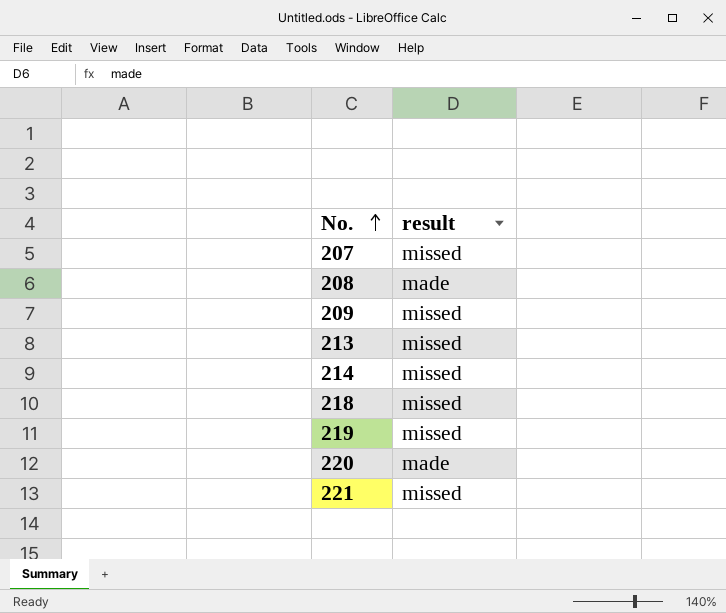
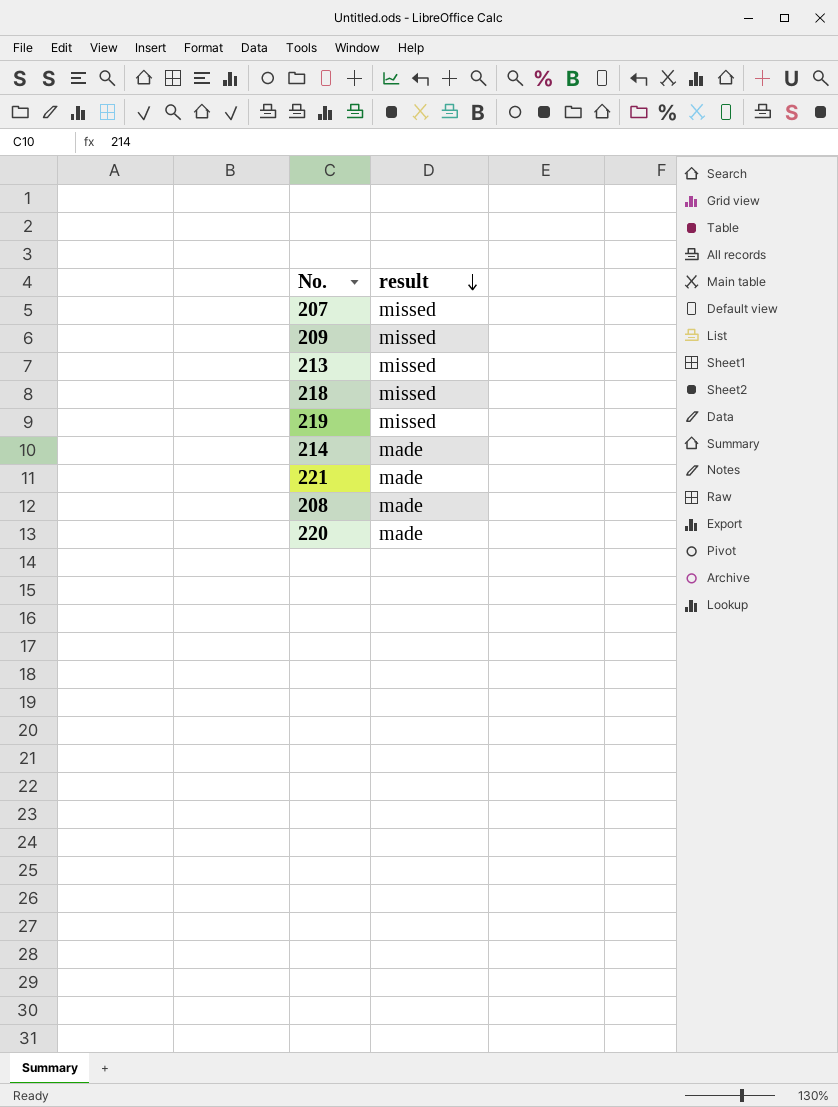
row order: No. ascending -> result descending
214 | result: missed -> made
221 | result: missed -> made

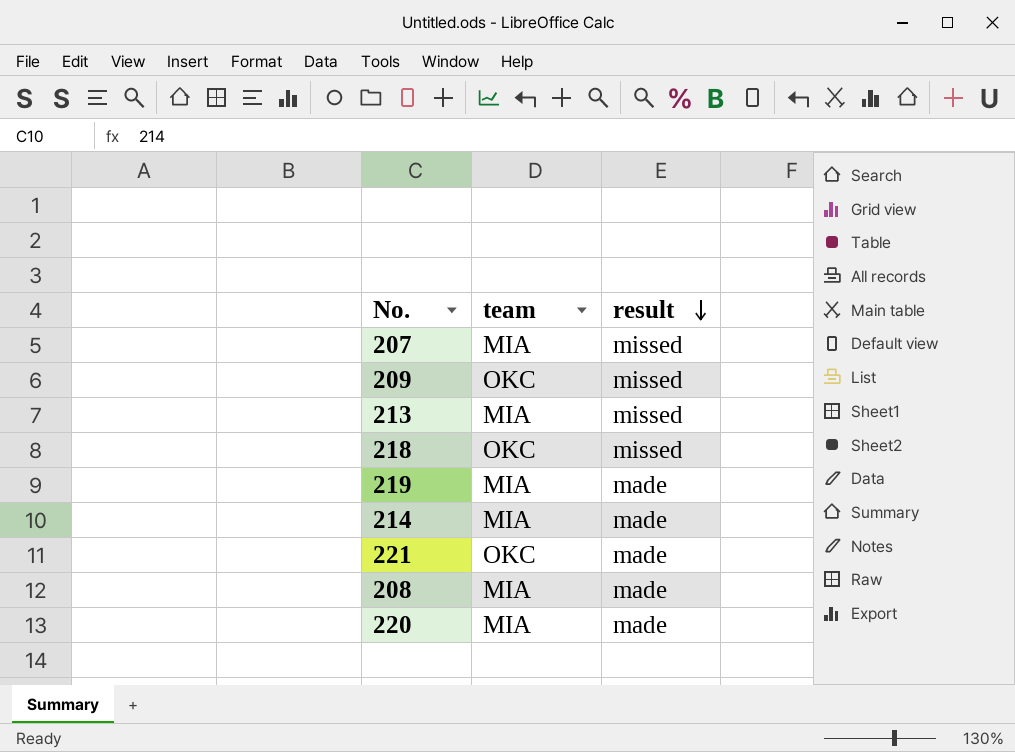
column team | position: none -> 2
219 | result: missed -> made

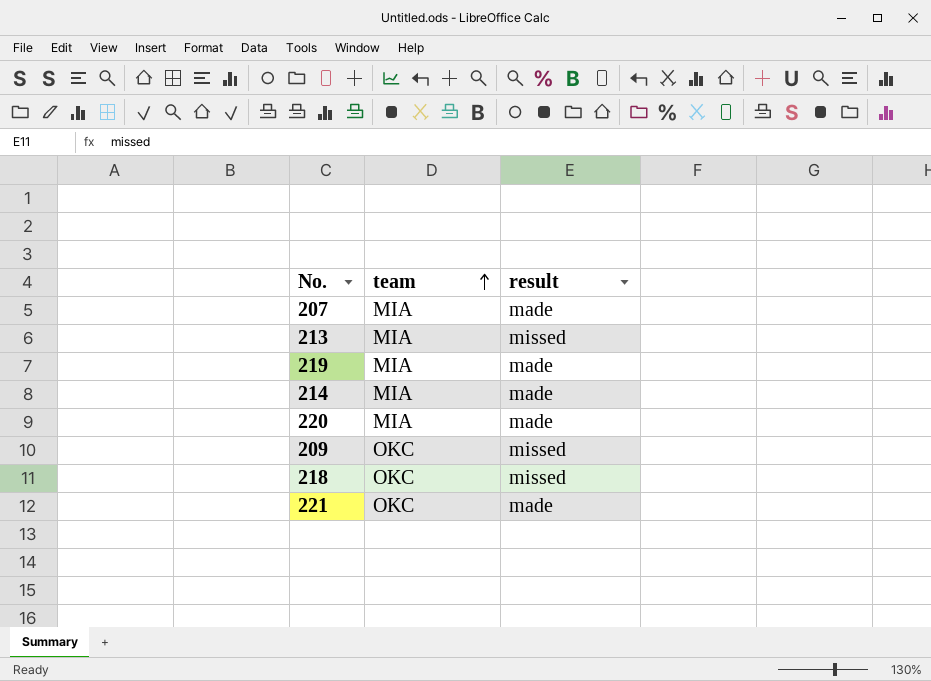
row order: result descending -> team ascending
row 208: MIA | made -> none
207 | result: missed -> made

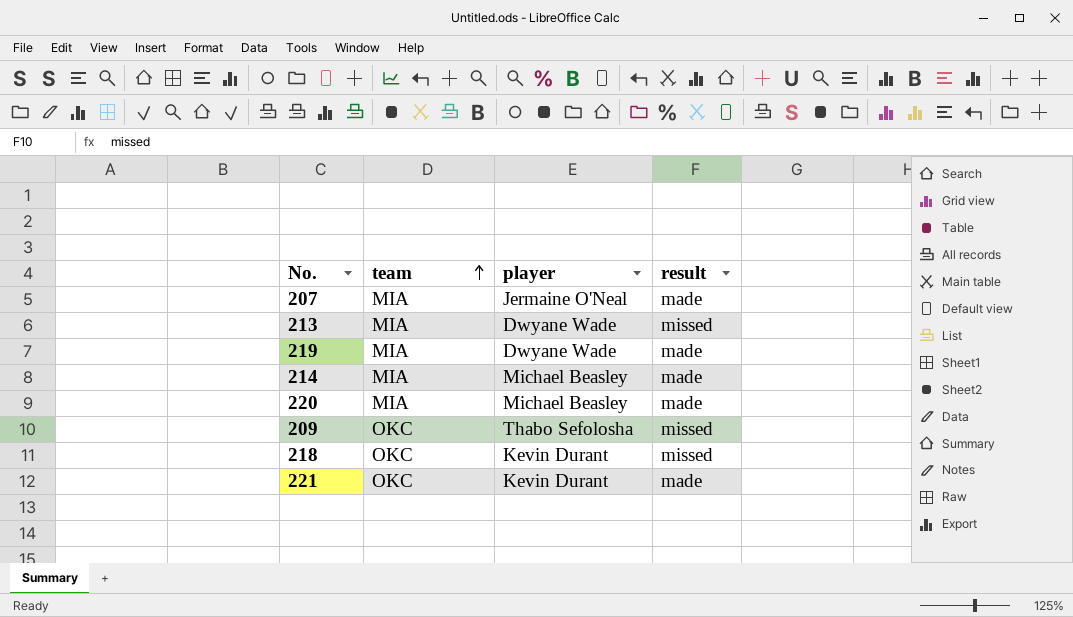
column player | position: none -> 3

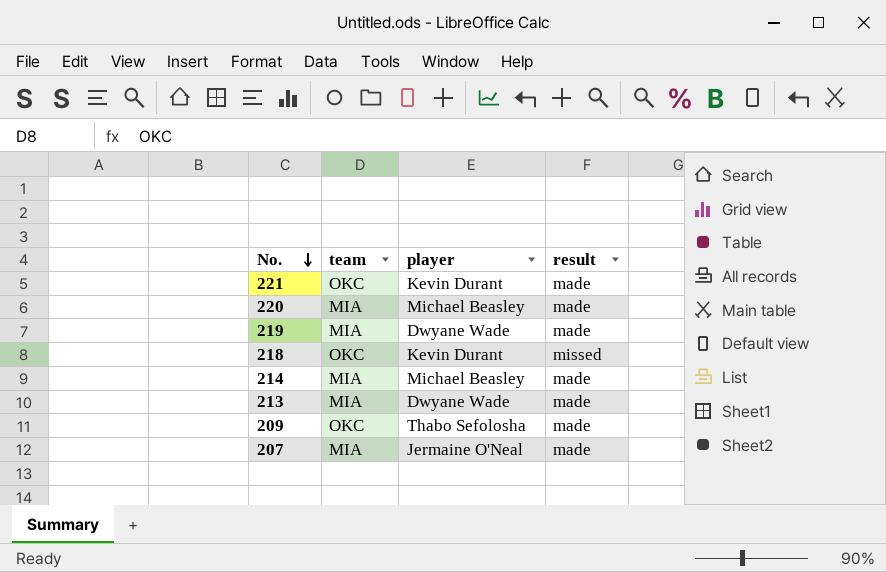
row order: team ascending -> No. descending
213 | result: missed -> made
209 | result: missed -> made

